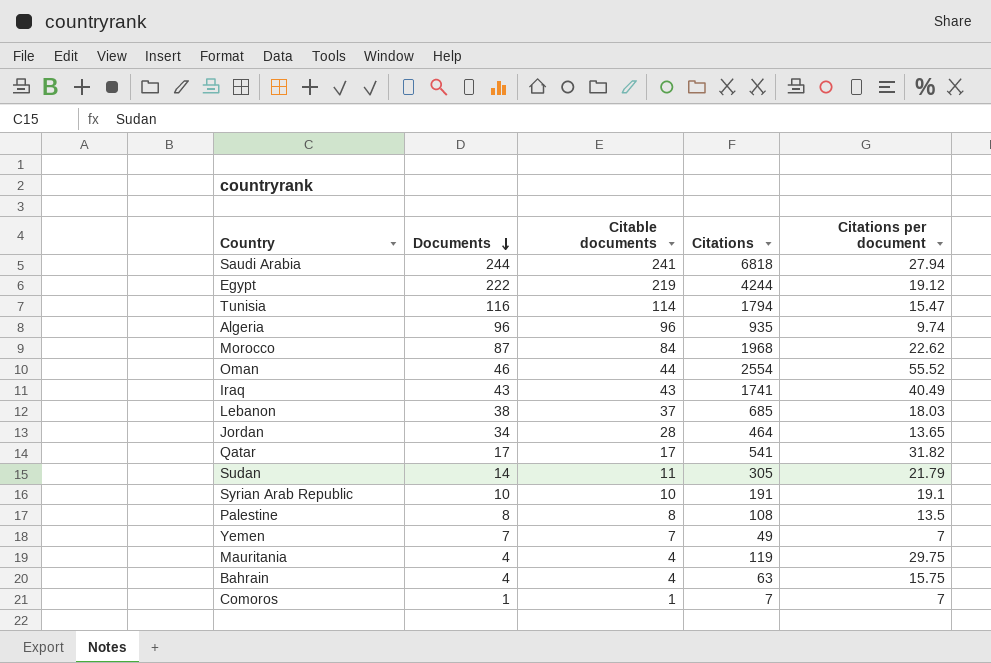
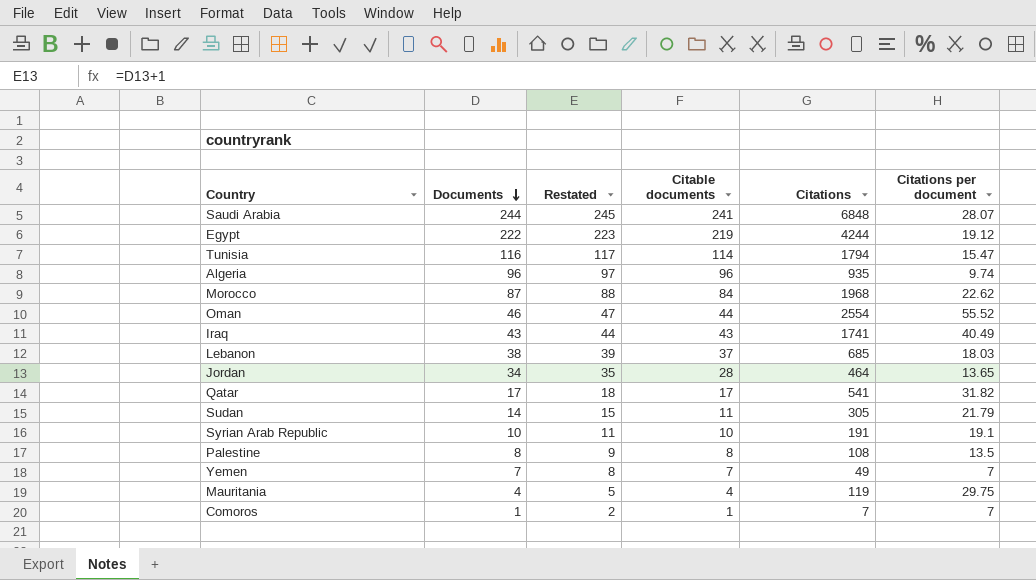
column Restated | formula: none -> [Documents] + 1
row Bahrain: 4 | 4 | 63 | 15.75 -> none
Saudi Arabia | Citations: 6818 -> 6848
Saudi Arabia | Citations per document: 27.94 -> 28.07

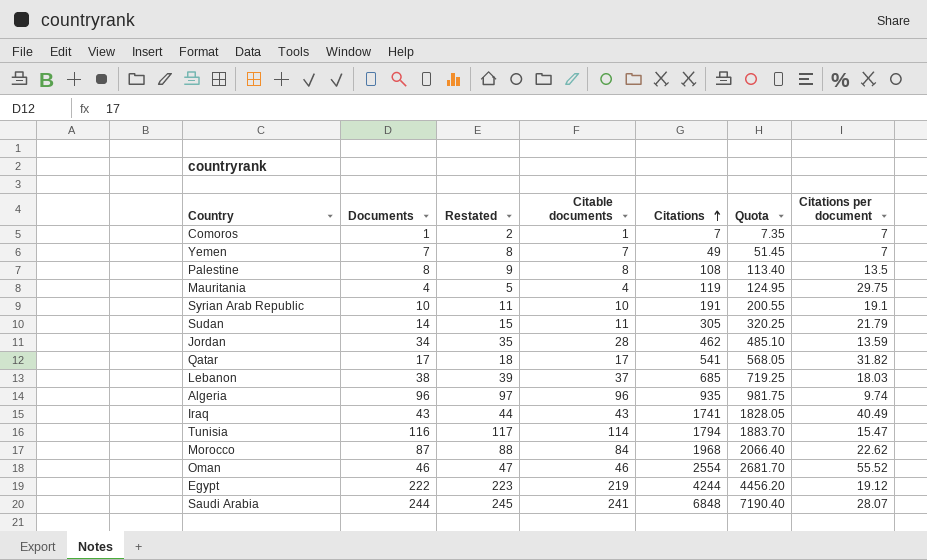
row order: Documents descending -> Citations ascending
column Quota | formula: none -> [Citations] * 1.05
Jordan | Citations: 464 -> 462
Jordan | Citations per document: 13.65 -> 13.59
Oman | Citable documents: 44 -> 46

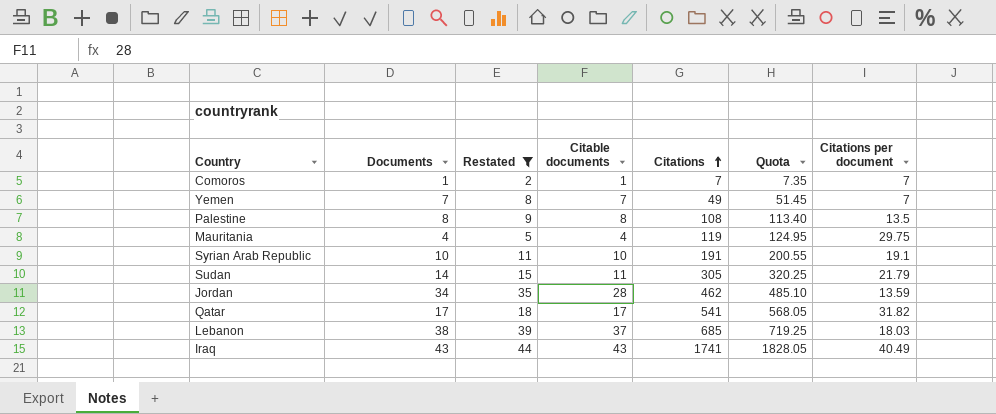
filter: none -> Restated <= 44

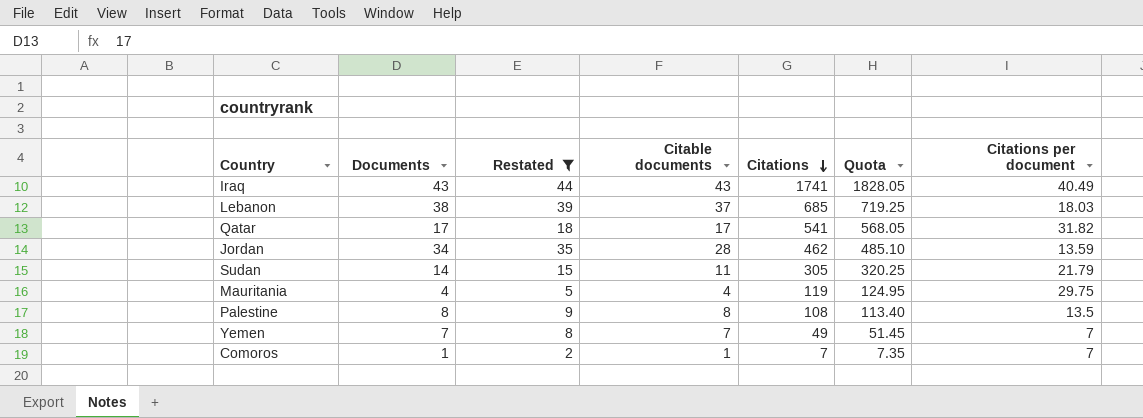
row order: Citations ascending -> Citations descending
row Syrian Arab Republic: 10 | 11 | 10 | 191 | 200.55 | 19.1 -> none

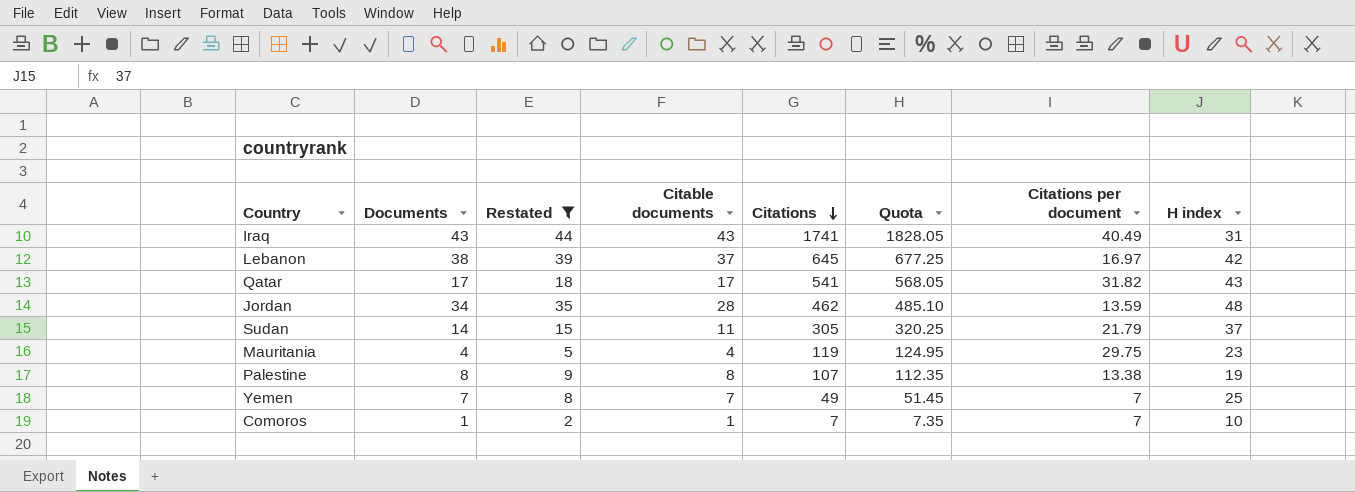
column H index | position: none -> 8
Lebanon | Citations: 685 -> 645
Lebanon | Quota: 719.25 -> 677.25
Lebanon | Citations per document: 18.03 -> 16.97
Palestine | Citations: 108 -> 107
Palestine | Quota: 113.40 -> 112.35
Palestine | Citations per document: 13.5 -> 13.38

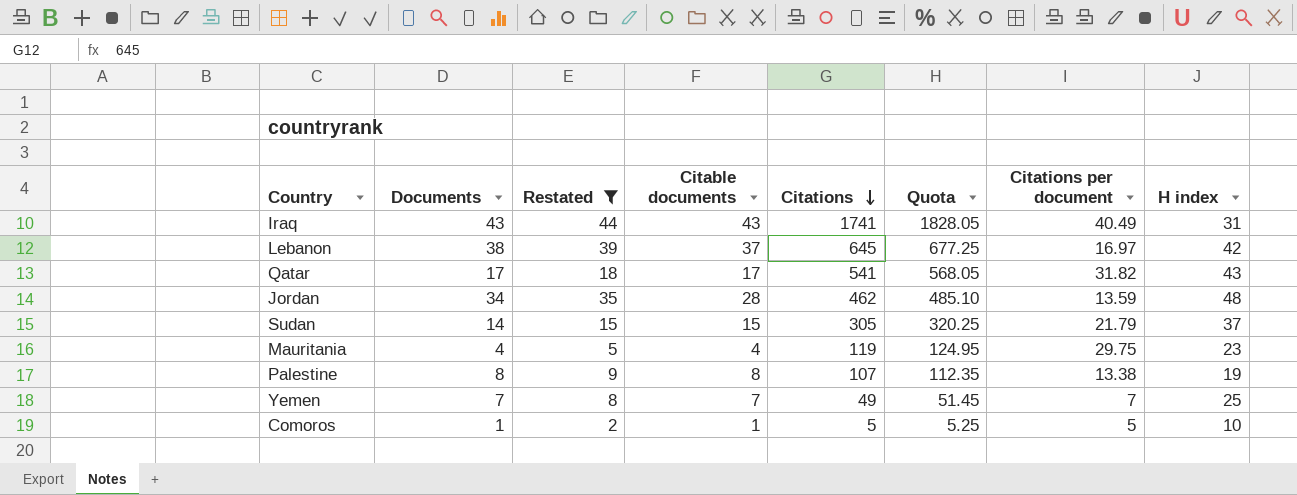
Sudan | Citable documents: 11 -> 15
Comoros | Citations: 7 -> 5
Comoros | Quota: 7.35 -> 5.25
Comoros | Citations per document: 7 -> 5

